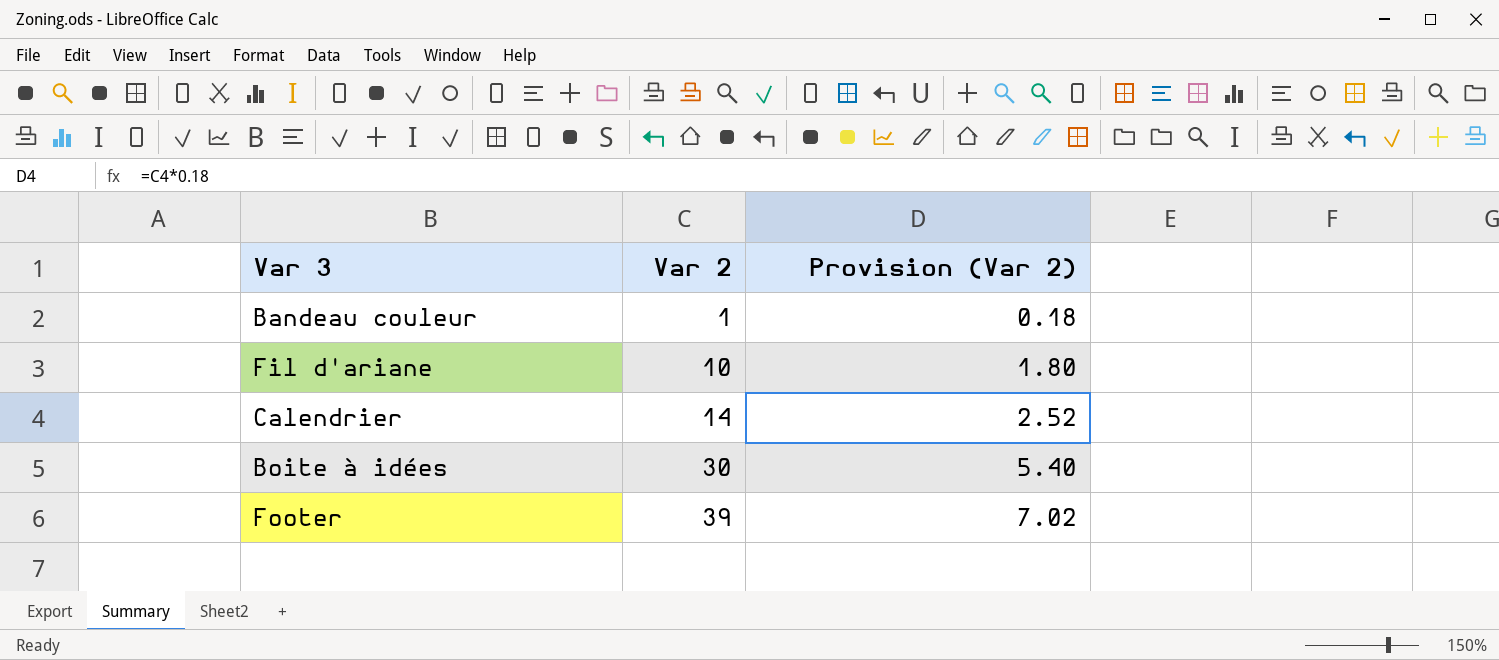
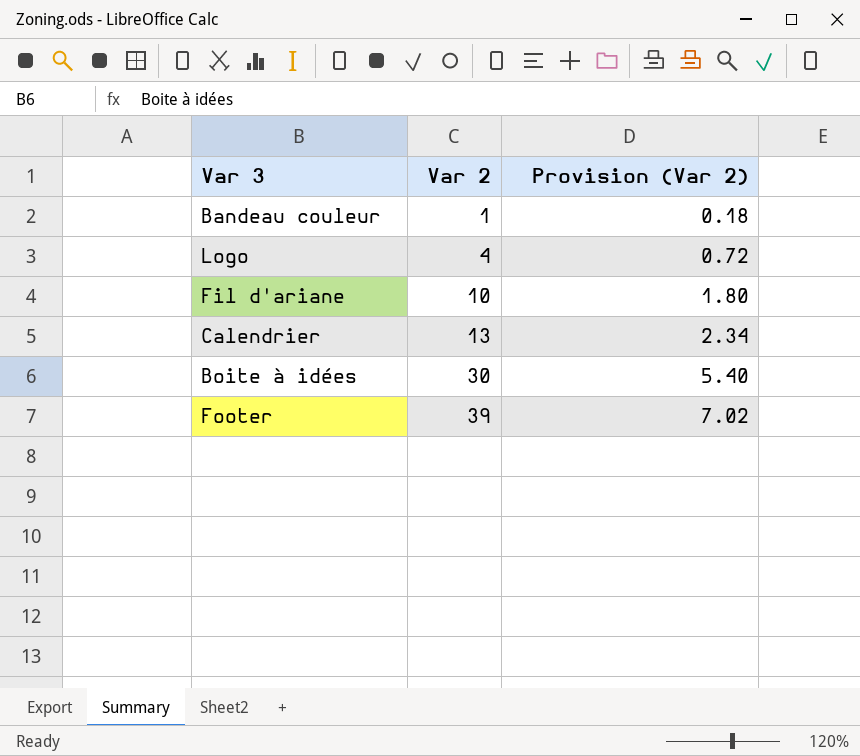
row Logo: none -> 4 | 0.72
Calendrier | Var 2: 14 -> 13
Calendrier | Provision (Var 2): 2.52 -> 2.34

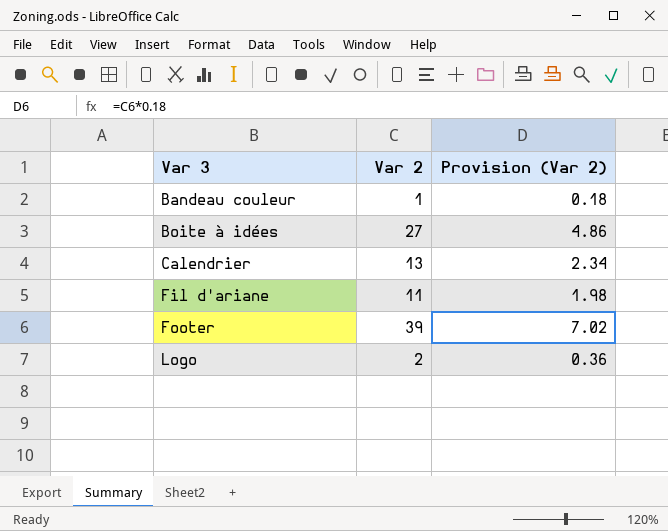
row order: Var 2 ascending -> Var 3 ascending
Boite à idées | Var 2: 30 -> 27
Boite à idées | Provision (Var 2): 5.40 -> 4.86
Fil d'ariane | Var 2: 10 -> 11
Fil d'ariane | Provision (Var 2): 1.80 -> 1.98
Logo | Var 2: 4 -> 2
Logo | Provision (Var 2): 0.72 -> 0.36

